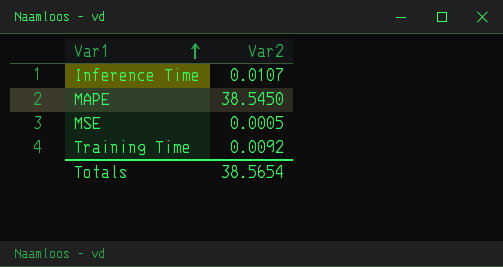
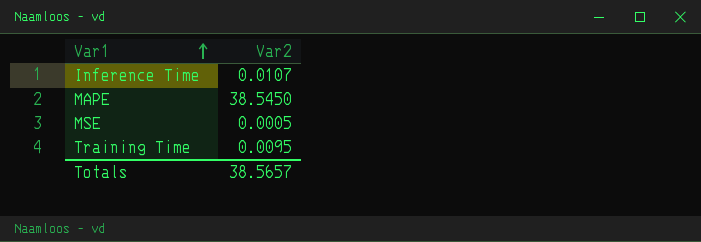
Training Time | Var2: 0.0092 -> 0.0095
Totals | Var2: 38.5654 -> 38.5657

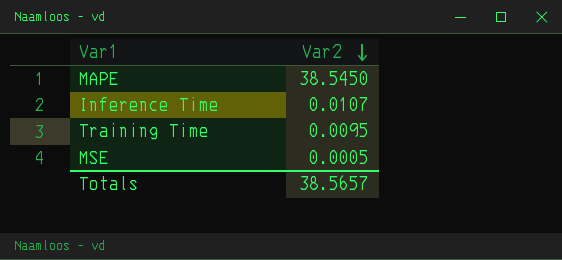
row order: Var1 ascending -> Var2 descending

